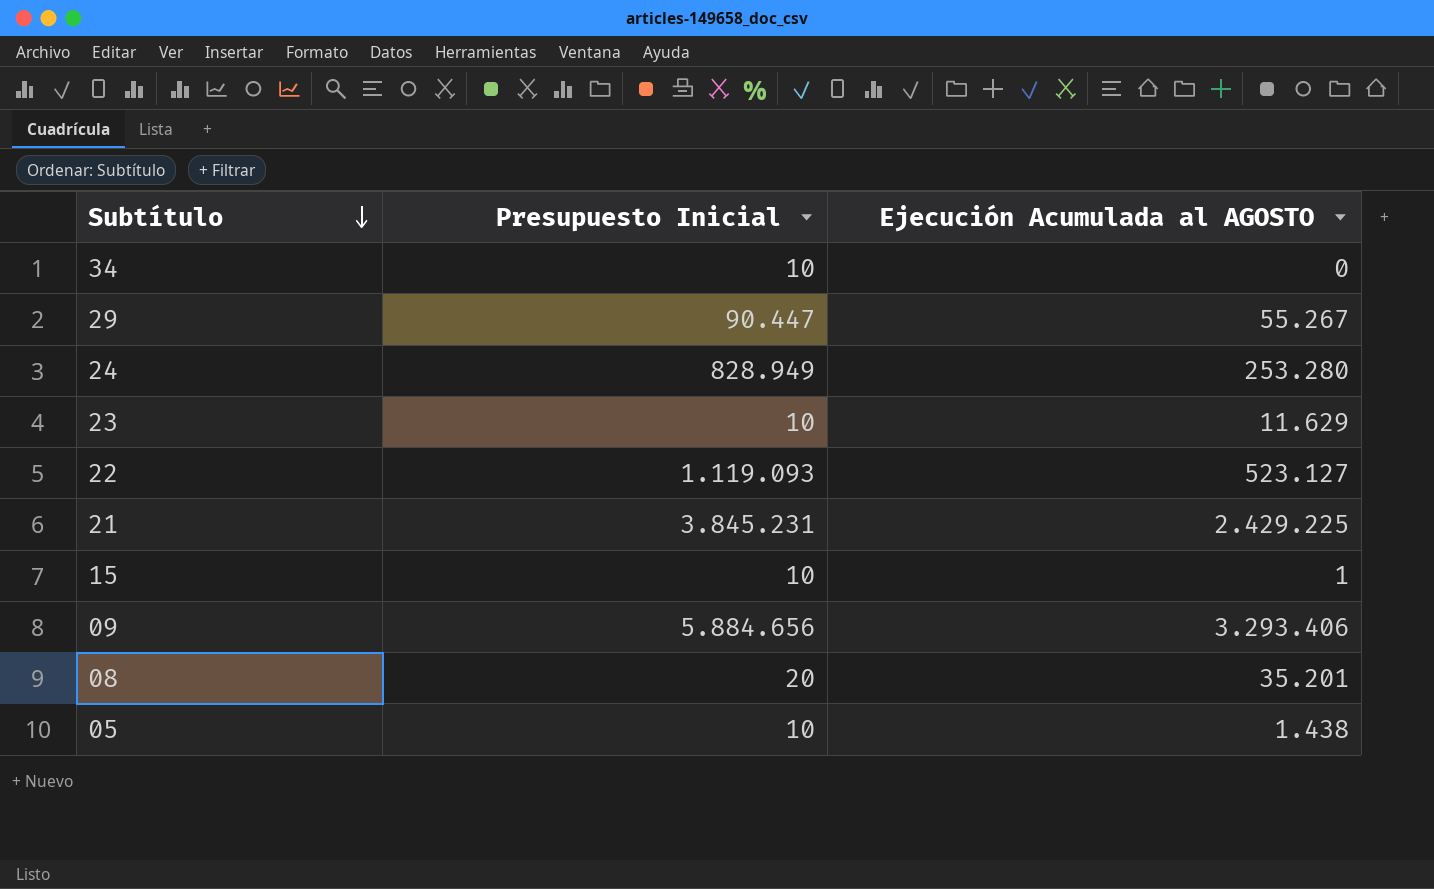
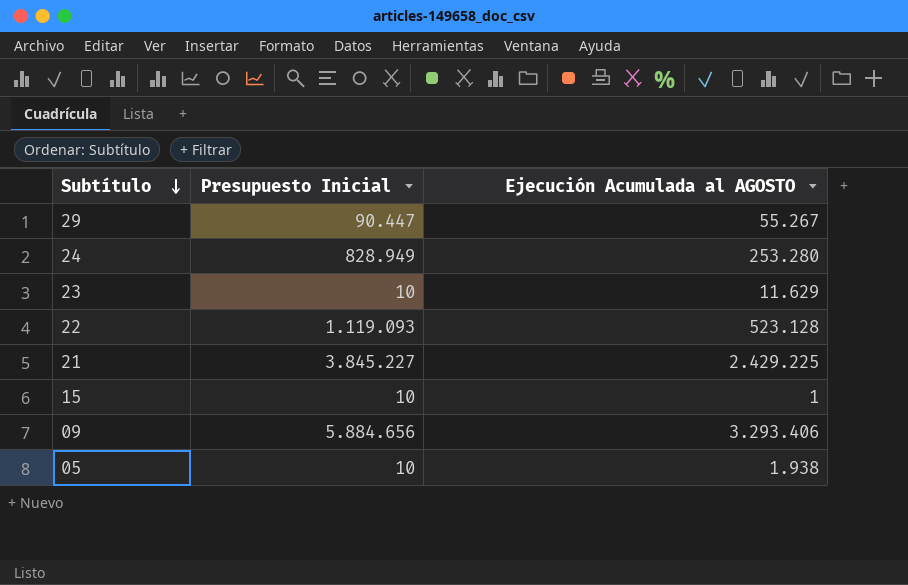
row 34: 10 | 0 -> none
row 08: 20 | 35.201 -> none
22 | Ejecución Acumulada al AGOSTO: 523.127 -> 523.128
21 | Presupuesto Inicial: 3.845.231 -> 3.845.227
05 | Ejecución Acumulada al AGOSTO: 1.438 -> 1.938

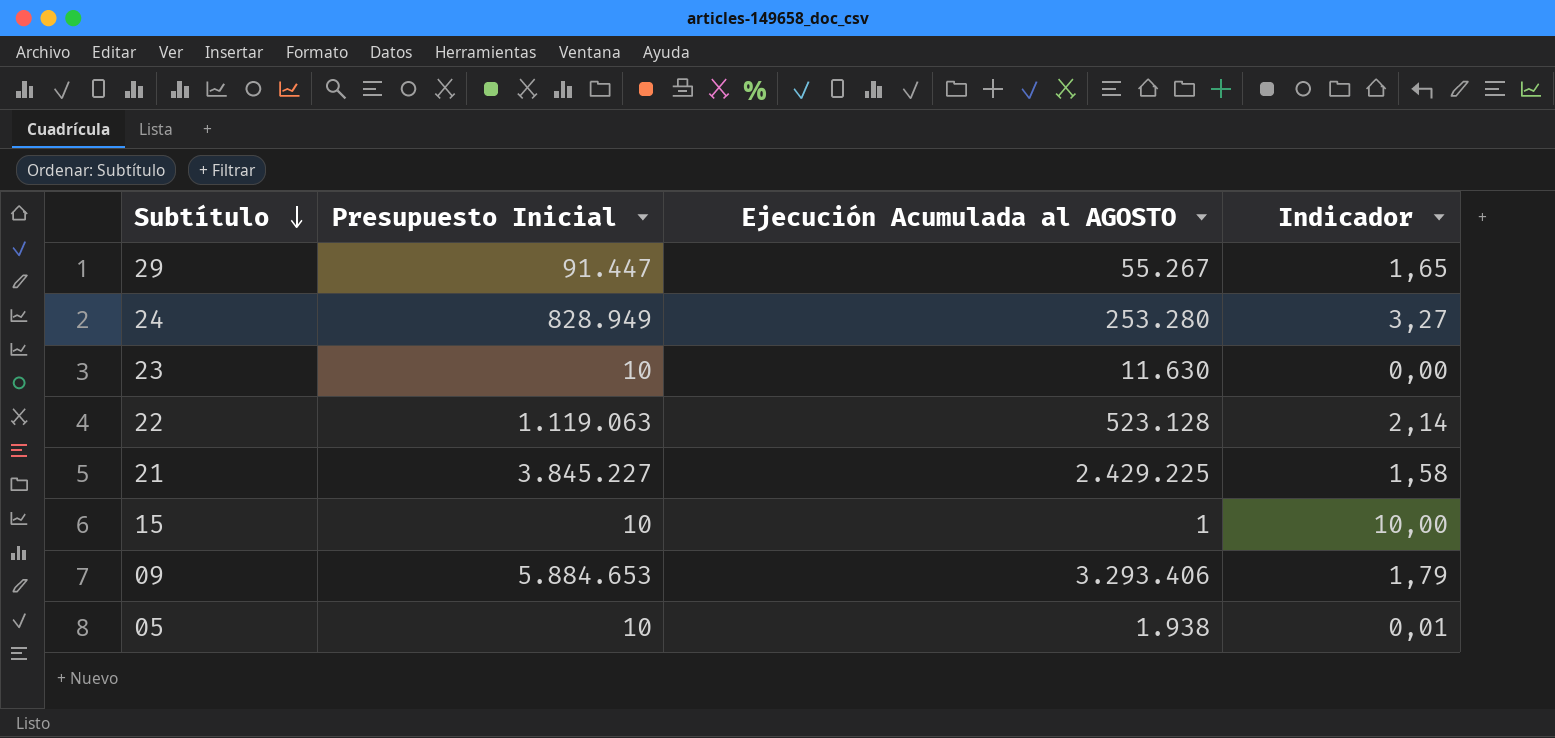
column Indicador | formula: none -> [Presupuesto Inicial] / [Ejecución Acumulada al AGOSTO]
29 | Presupuesto Inicial: 90.447 -> 91.447
23 | Ejecución Acumulada al AGOSTO: 11.629 -> 11.630
22 | Presupuesto Inicial: 1.119.093 -> 1.119.063
09 | Presupuesto Inicial: 5.884.656 -> 5.884.653

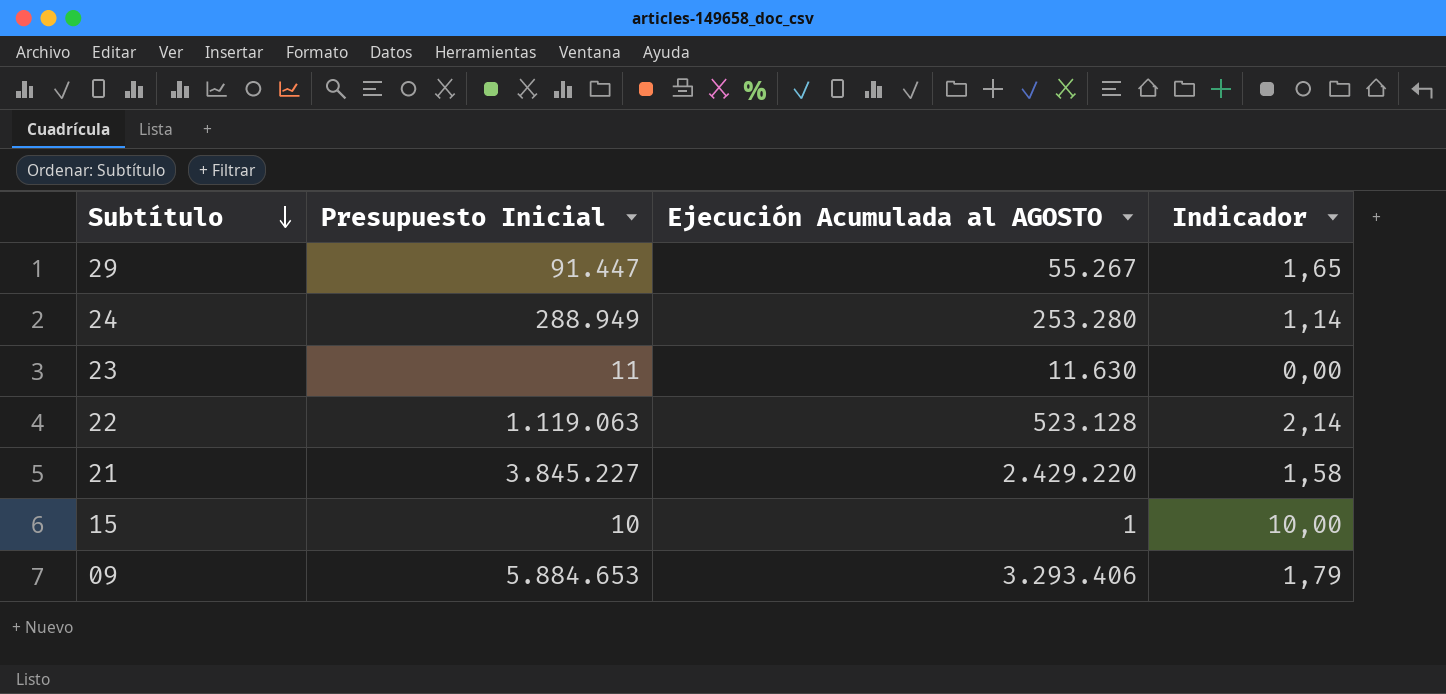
row 05: 10 | 1.938 | 0,01 -> none
24 | Presupuesto Inicial: 828.949 -> 288.949
24 | Indicador: 3,27 -> 1,14
23 | Presupuesto Inicial: 10 -> 11
21 | Ejecución Acumulada al AGOSTO: 2.429.225 -> 2.429.220

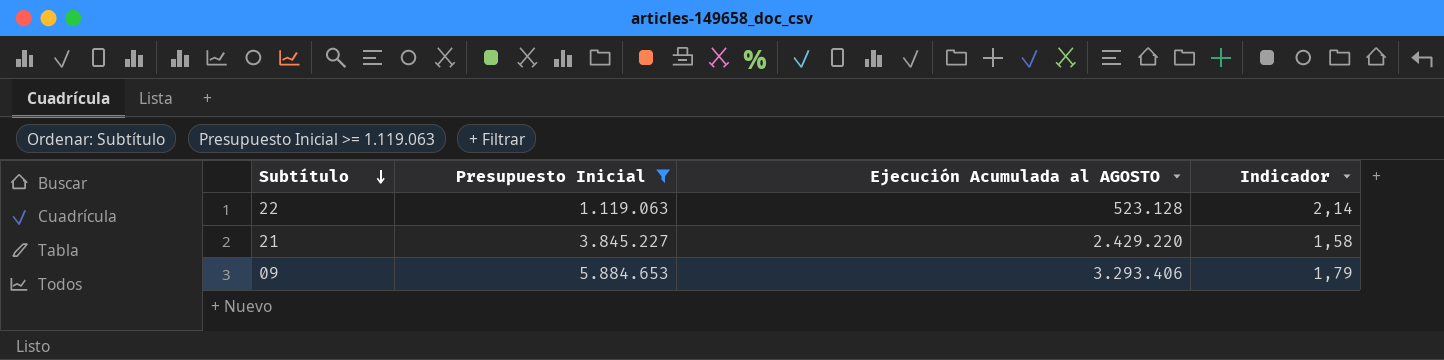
filter: none -> Presupuesto Inicial >= 1.119.063

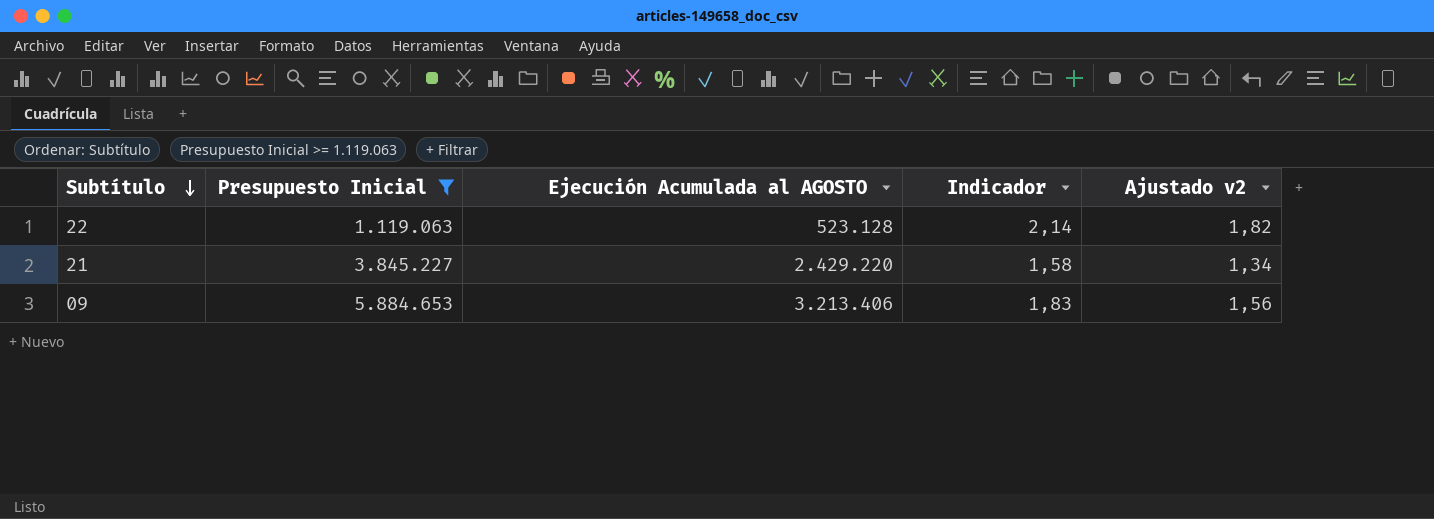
column Ajustado v2 | formula: none -> [Indicador] * 0,85
09 | Ejecución Acumulada al AGOSTO: 3.293.406 -> 3.213.406
09 | Indicador: 1,79 -> 1,83

